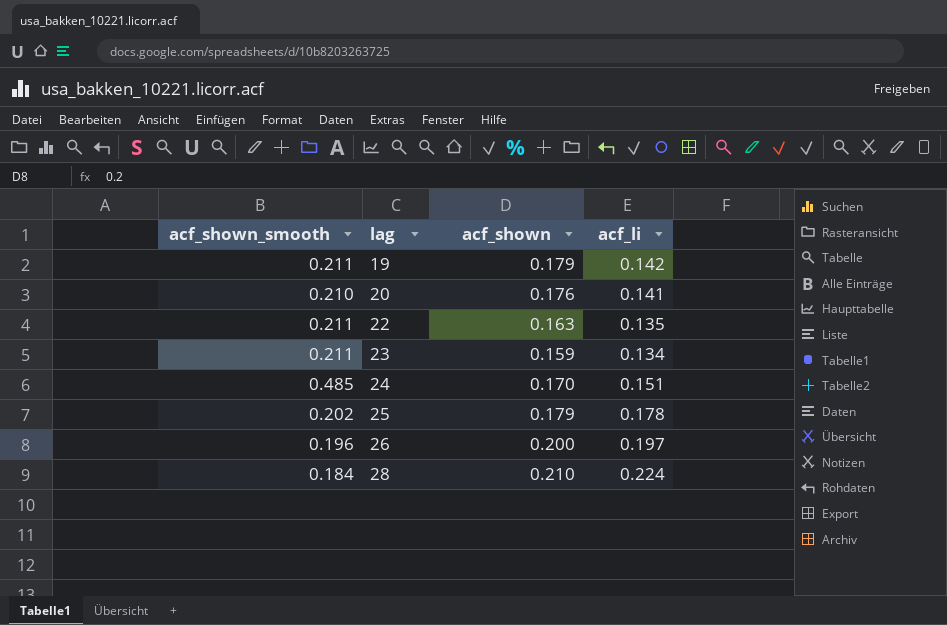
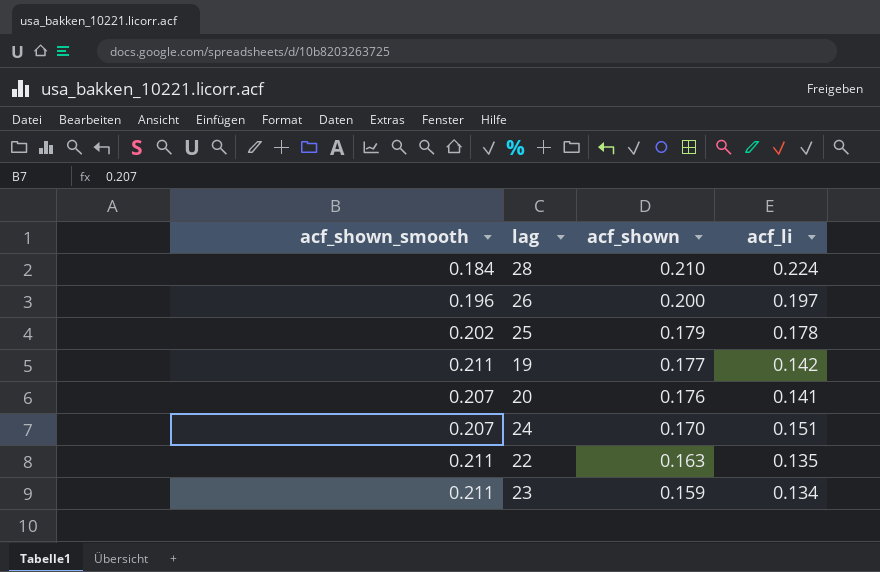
row order: lag ascending -> acf_shown descending
19 | acf_shown: 0.179 -> 0.177
20 | acf_shown_smooth: 0.210 -> 0.207
24 | acf_shown_smooth: 0.485 -> 0.207

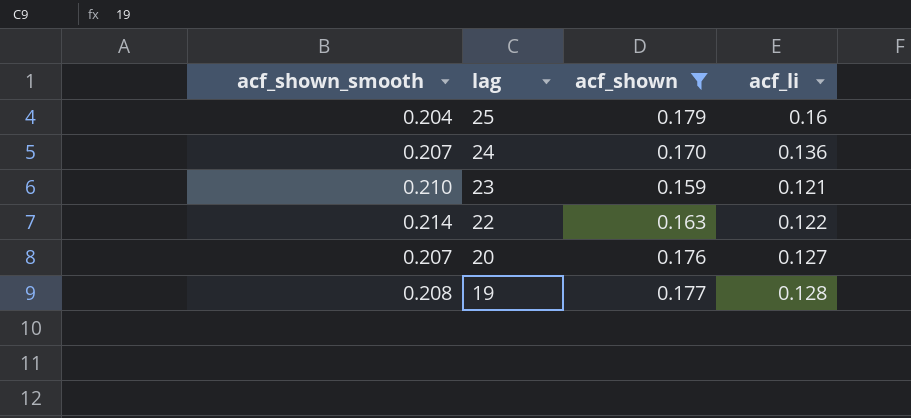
filter: none -> acf_shown <= 0.179
row order: acf_shown descending -> lag descending
25 | acf_shown_smooth: 0.202 -> 0.204
25 | acf_li: 0.178 -> 0.16
24 | acf_li: 0.151 -> 0.136
23 | acf_shown_smooth: 0.211 -> 0.210
23 | acf_li: 0.134 -> 0.121
22 | acf_shown_smooth: 0.211 -> 0.214
22 | acf_li: 0.135 -> 0.122
20 | acf_li: 0.141 -> 0.127
19 | acf_shown_smooth: 0.211 -> 0.208
19 | acf_li: 0.142 -> 0.128

